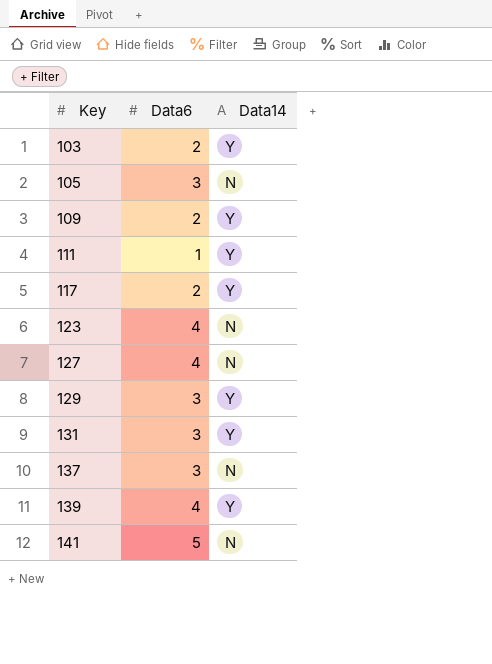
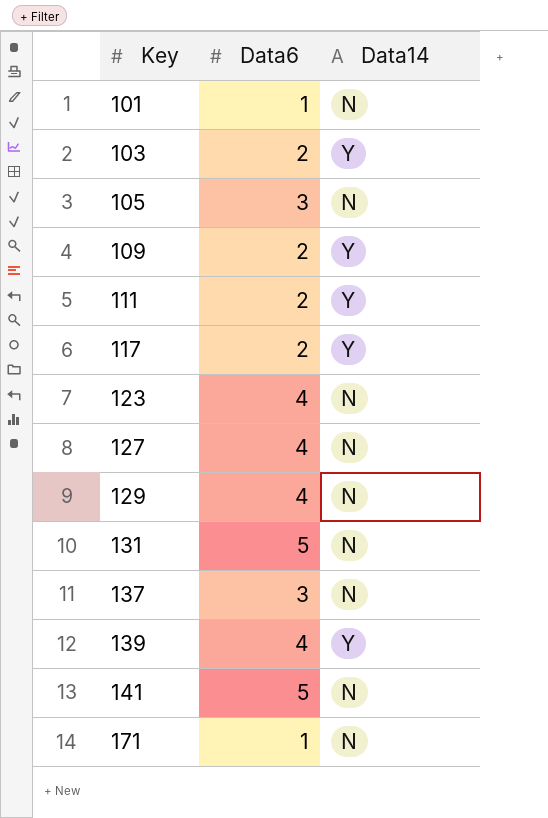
row 101: none -> 1 | N
111 | Data6: 1 -> 2
129 | Data6: 3 -> 4
129 | Data14: Y -> N
131 | Data6: 3 -> 5
131 | Data14: Y -> N
row 171: none -> 1 | N

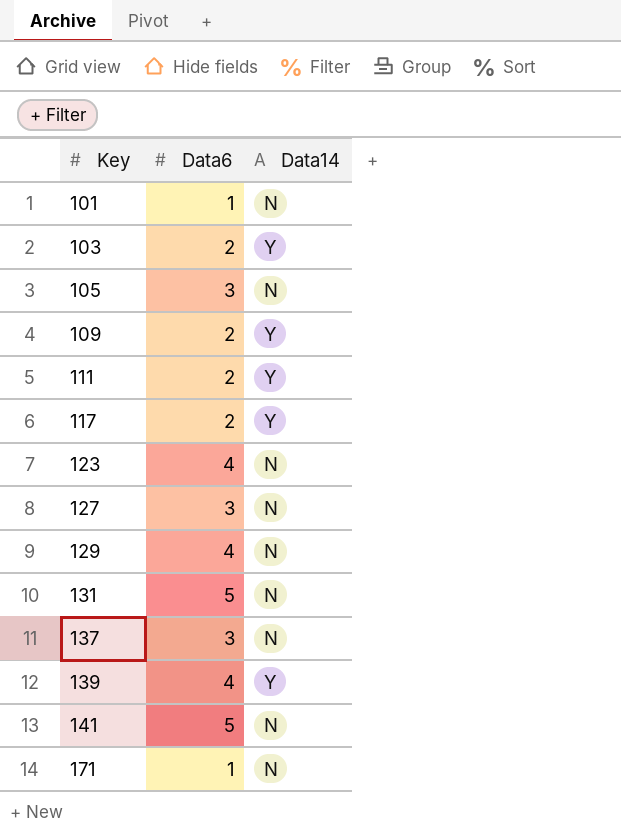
127 | Data6: 4 -> 3

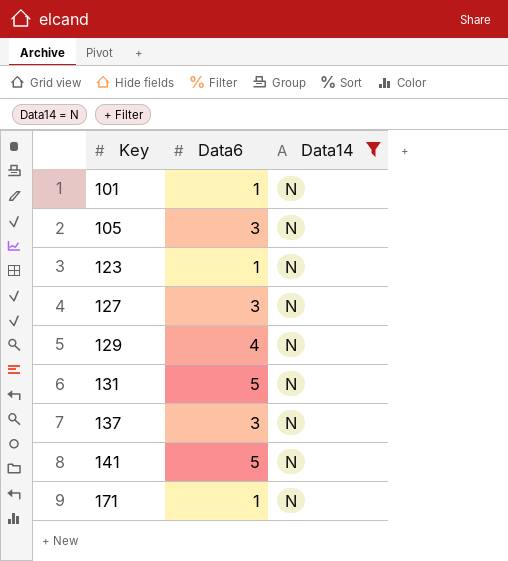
filter: none -> Data14 = N
123 | Data6: 4 -> 1

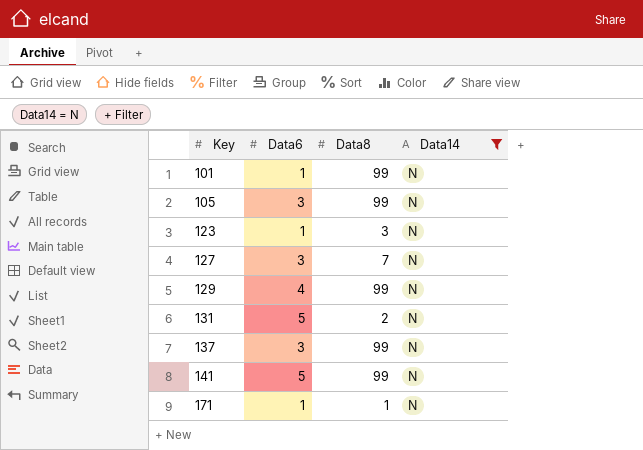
column Data8 | position: none -> 3

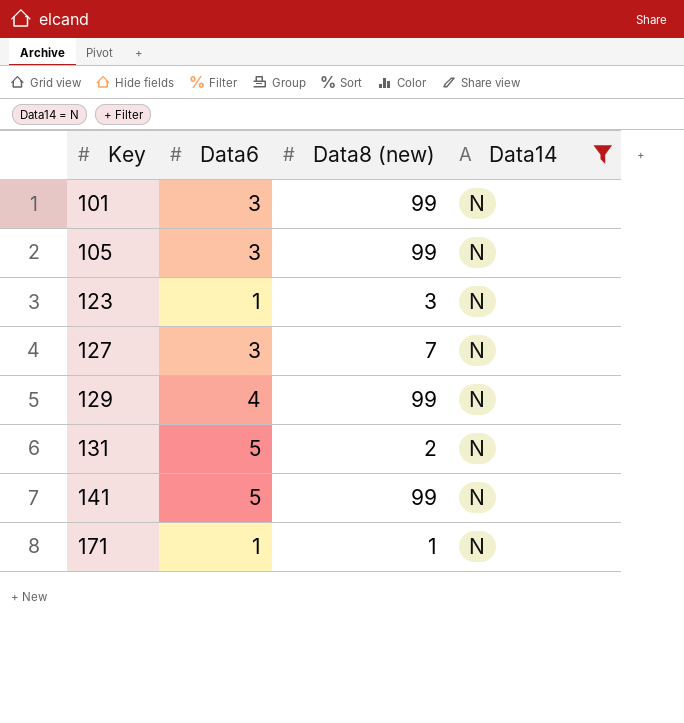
column name: Data8 -> Data8 (new)
row 137: 3 | 99 | N -> none
101 | Data6: 1 -> 3

